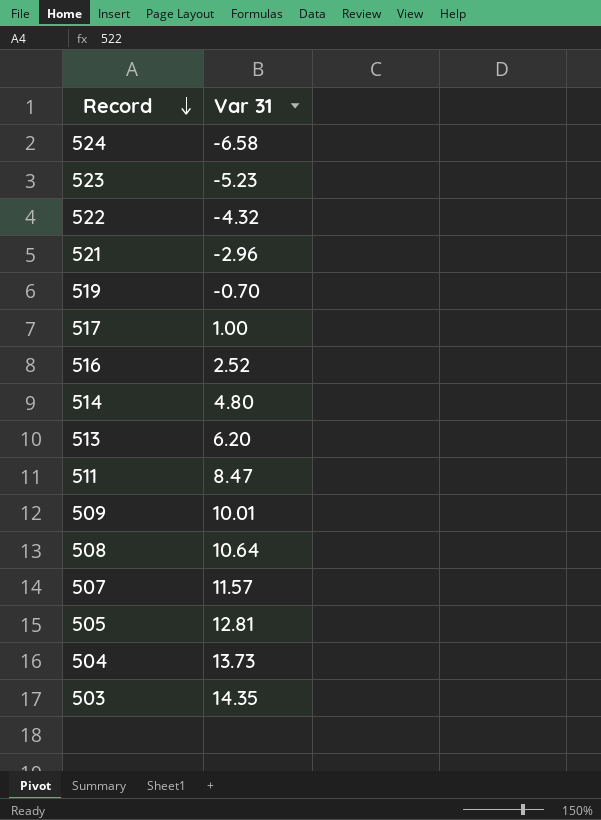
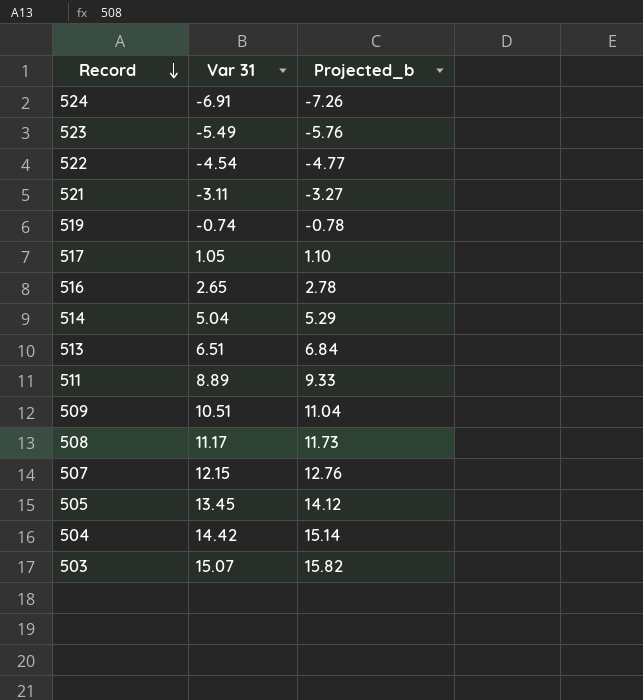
column Projected_b | formula: none -> [Var 31] * 1.05
524 | Var 31: -6.58 -> -6.91
523 | Var 31: -5.23 -> -5.49
522 | Var 31: -4.32 -> -4.54
521 | Var 31: -2.96 -> -3.11
519 | Var 31: -0.70 -> -0.74
517 | Var 31: 1.00 -> 1.05
516 | Var 31: 2.52 -> 2.65
514 | Var 31: 4.80 -> 5.04
513 | Var 31: 6.20 -> 6.51
511 | Var 31: 8.47 -> 8.89
509 | Var 31: 10.01 -> 10.51
508 | Var 31: 10.64 -> 11.17
507 | Var 31: 11.57 -> 12.15
505 | Var 31: 12.81 -> 13.45
504 | Var 31: 13.73 -> 14.42
503 | Var 31: 14.35 -> 15.07

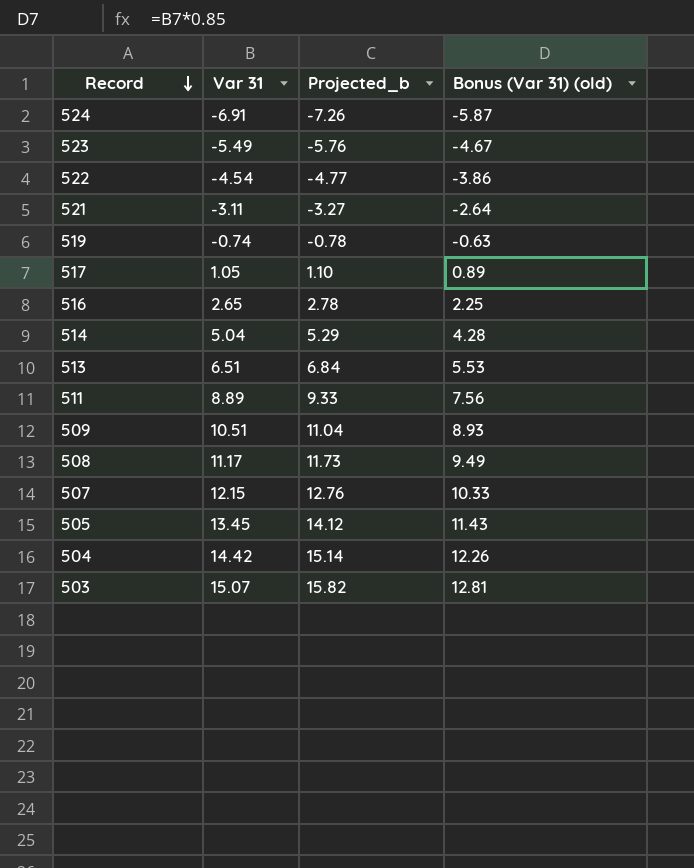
column Bonus (Var 31) (old) | formula: none -> [Var 31] * 0.85

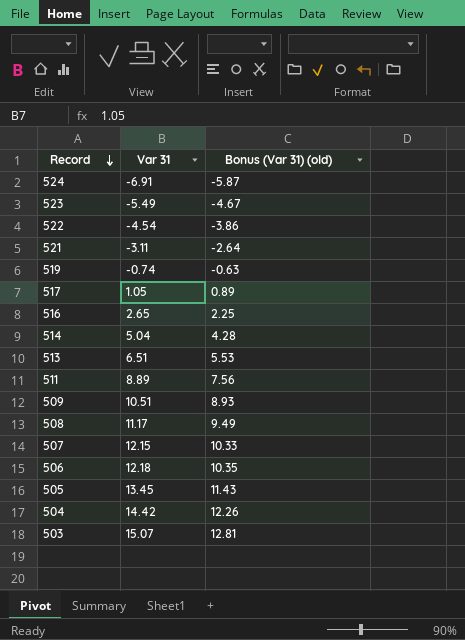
column Projected_b | formula: [Var 31] * 1.05 -> none
row 506: none -> 12.18 | 10.35

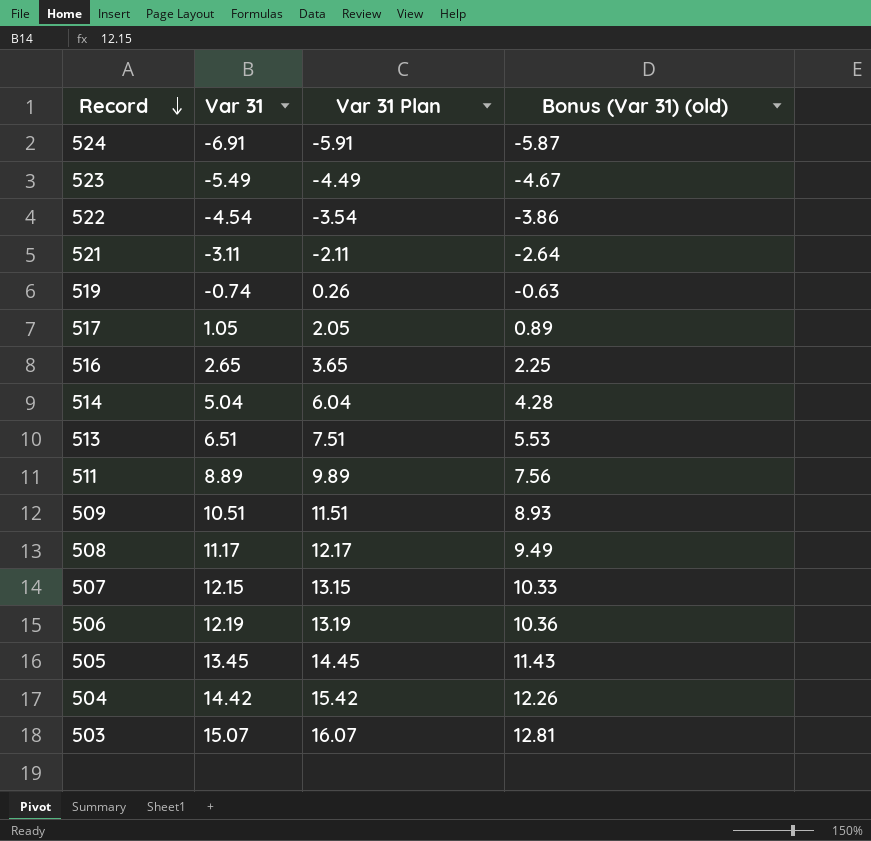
column Var 31 Plan | formula: none -> [Var 31] + 1
506 | Var 31: 12.18 -> 12.19
506 | Bonus (Var 31) (old): 10.35 -> 10.36

